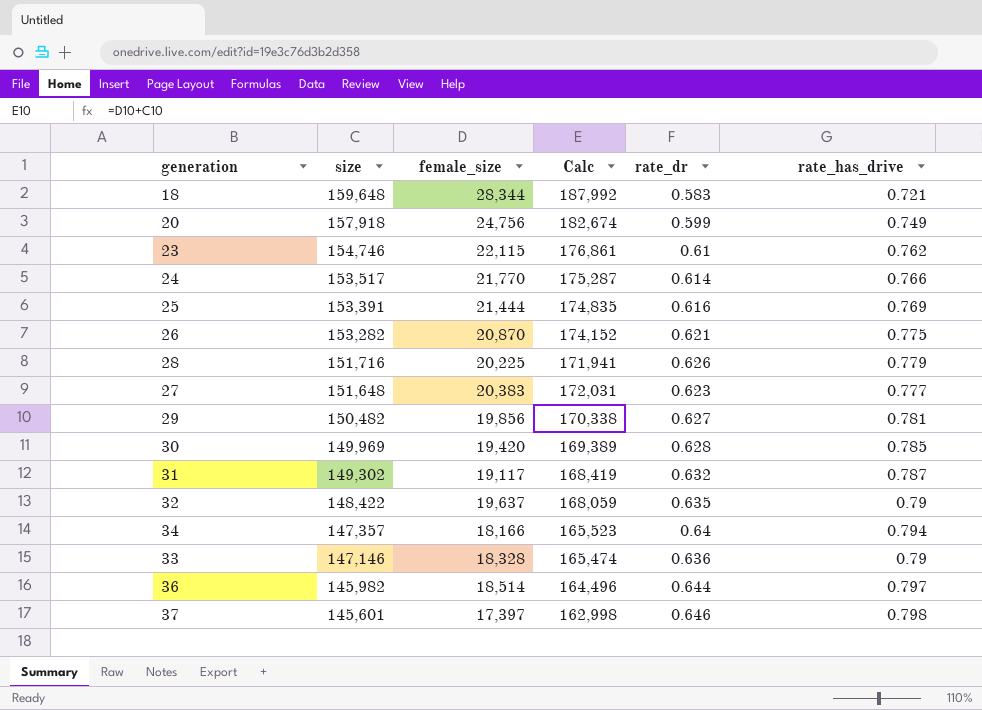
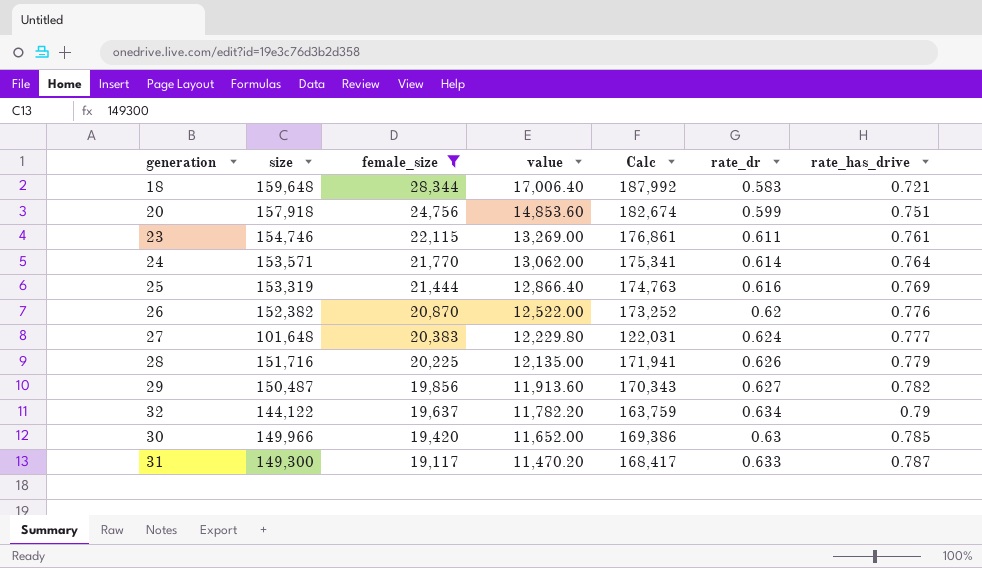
filter: none -> female_size >= 19,117
row order: size descending -> female_size descending
column value | formula: none -> [female_size] * 0.6
20 | rate_has_drive: 0.749 -> 0.751
23 | rate_dr: 0.61 -> 0.611
23 | rate_has_drive: 0.762 -> 0.761
24 | size: 153,517 -> 153,571
24 | Calc: 175,287 -> 175,341
24 | rate_has_drive: 0.766 -> 0.764
25 | size: 153,391 -> 153,319
25 | Calc: 174,835 -> 174,763
26 | size: 153,282 -> 152,382
26 | Calc: 174,152 -> 173,252
26 | rate_dr: 0.621 -> 0.62
26 | rate_has_drive: 0.775 -> 0.776
27 | size: 151,648 -> 101,648
27 | Calc: 172,031 -> 122,031
27 | rate_dr: 0.623 -> 0.624
29 | size: 150,482 -> 150,487
29 | Calc: 170,338 -> 170,343
29 | rate_has_drive: 0.781 -> 0.782
32 | size: 148,422 -> 144,122
32 | Calc: 168,059 -> 163,759
32 | rate_dr: 0.635 -> 0.634
30 | size: 149,969 -> 149,966
30 | Calc: 169,389 -> 169,386
30 | rate_dr: 0.628 -> 0.63
31 | size: 149,302 -> 149,300
31 | Calc: 168,419 -> 168,417
31 | rate_dr: 0.632 -> 0.633

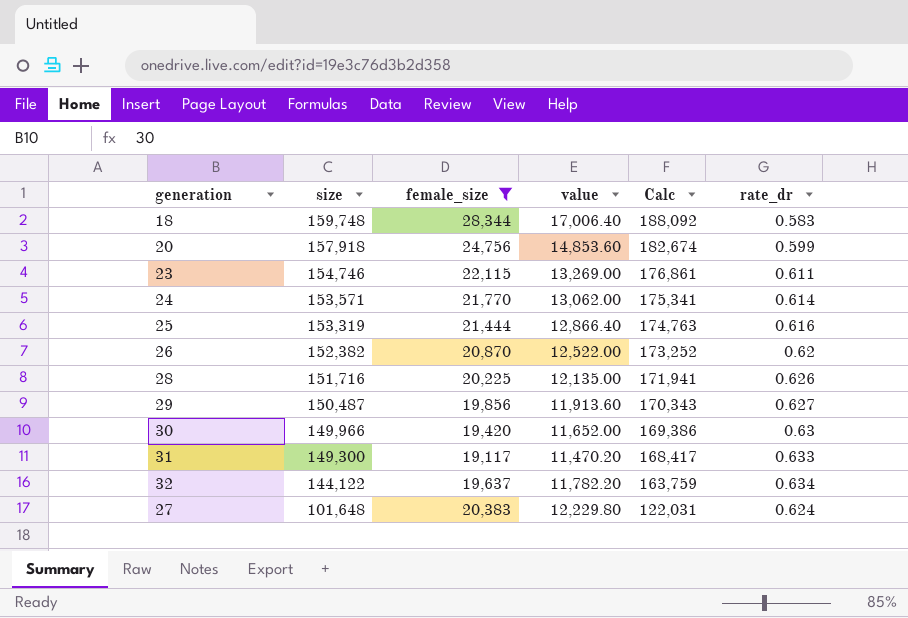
row order: female_size descending -> size descending
column rate_has_drive | position: 7 -> none
18 | size: 159,648 -> 159,748
18 | Calc: 187,992 -> 188,092

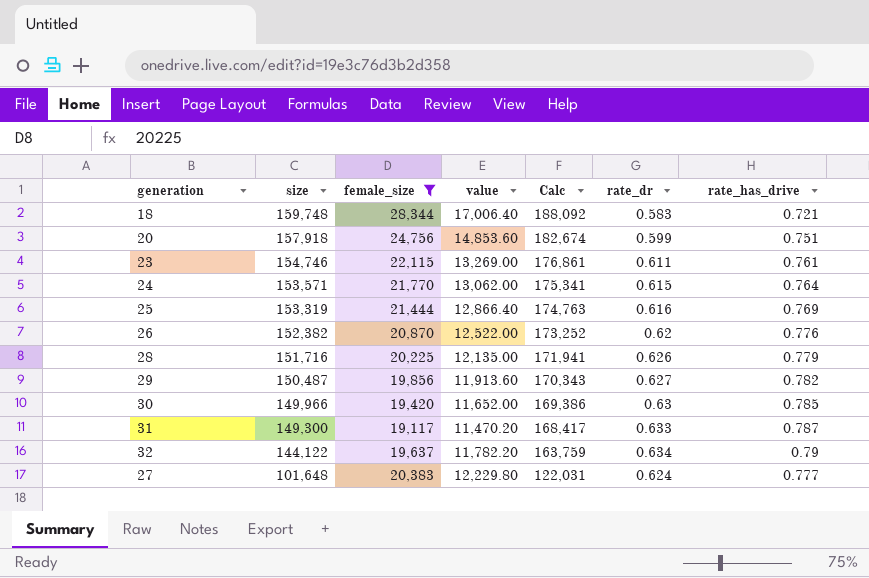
column rate_has_drive | position: none -> 7
24 | rate_dr: 0.614 -> 0.615

